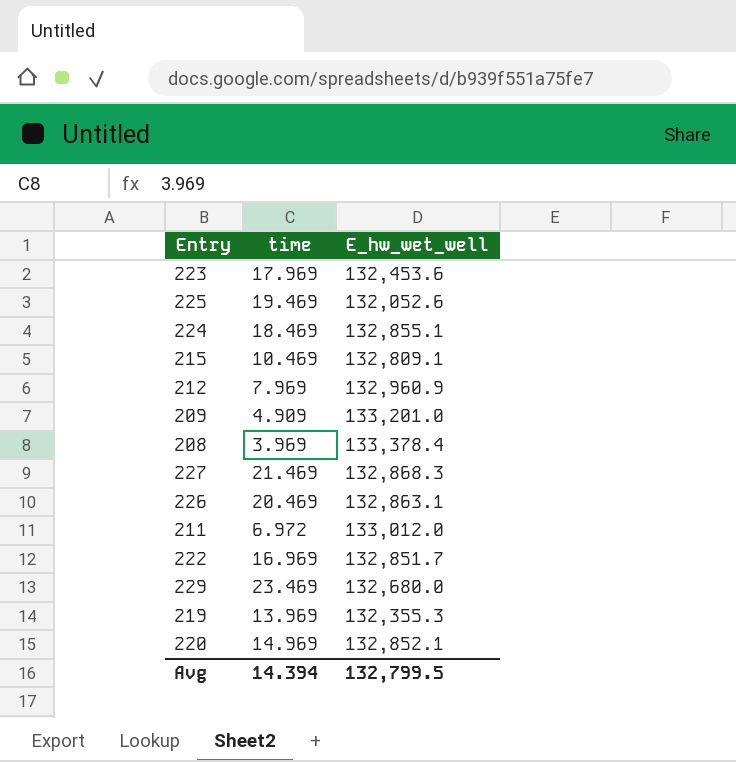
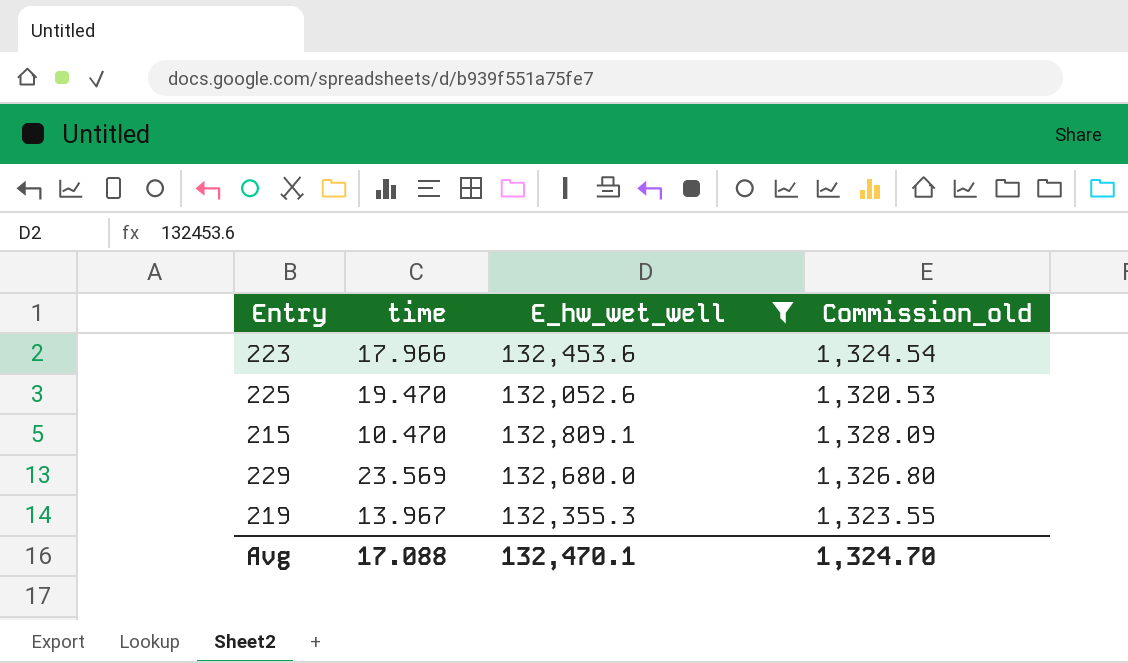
filter: none -> E_hw_wet_well <= 132,809.1
column Commission_old | formula: none -> [E_hw_wet_well] * 0.01
223 | time: 17.969 -> 17.966
225 | time: 19.469 -> 19.470
215 | time: 10.469 -> 10.470
229 | time: 23.469 -> 23.569
219 | time: 13.969 -> 13.967
Avg | time: 14.394 -> 17.088
Avg | E_hw_wet_well: 132,799.5 -> 132,470.1

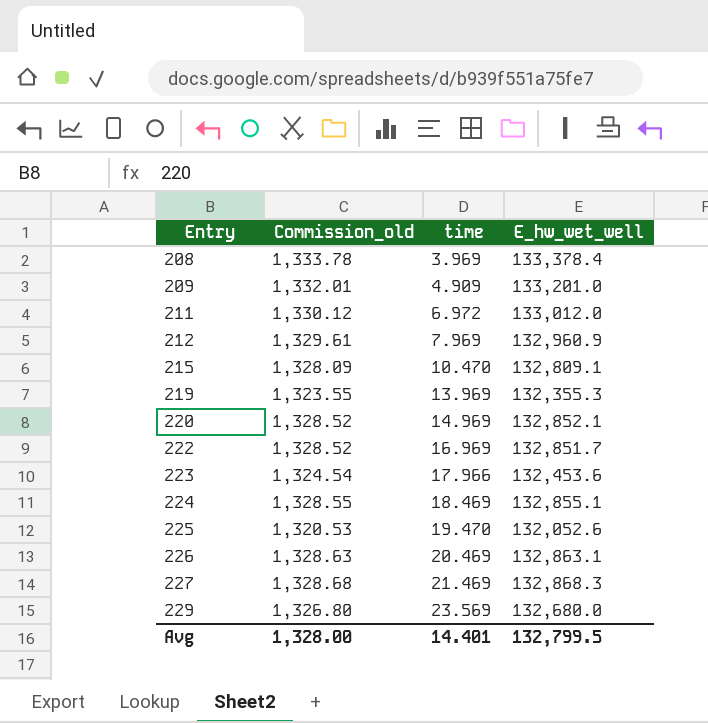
filter: E_hw_wet_well <= 132,809.1 -> none
row order: none -> Entry ascending
column Commission_old | position: 4 -> 2
219 | time: 13.967 -> 13.969
Avg | Commission_old: 1,324.70 -> 1,328.00
Avg | time: 17.088 -> 14.401
Avg | E_hw_wet_well: 132,470.1 -> 132,799.5

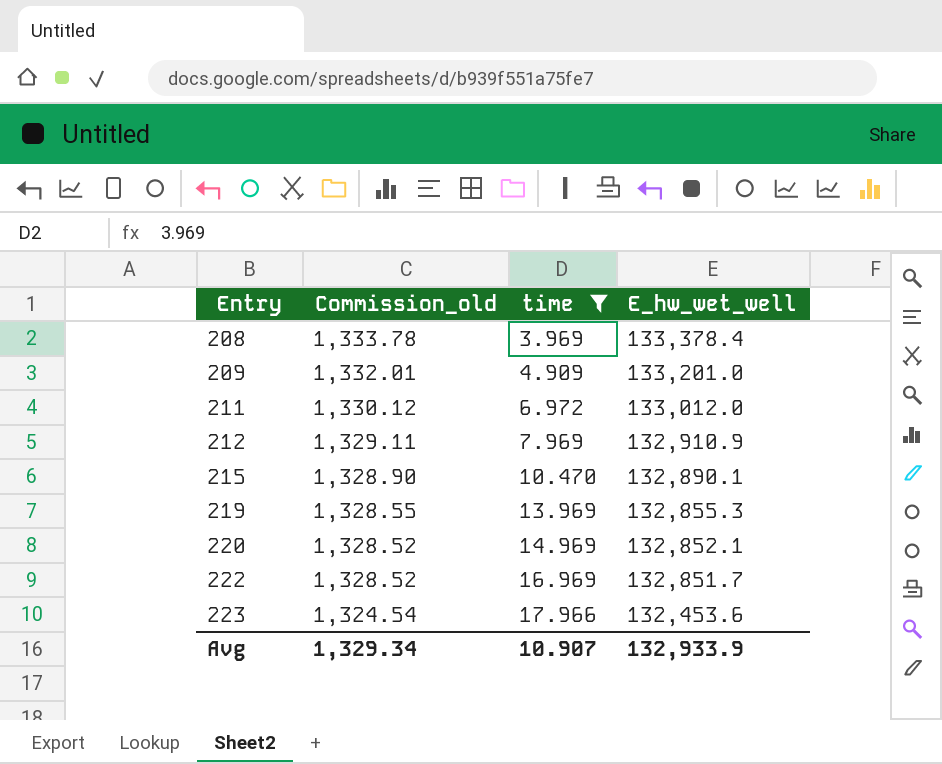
filter: none -> time <= 17.966
212 | Commission_old: 1,329.61 -> 1,329.11
212 | E_hw_wet_well: 132,960.9 -> 132,910.9
215 | Commission_old: 1,328.09 -> 1,328.90
215 | E_hw_wet_well: 132,809.1 -> 132,890.1
219 | Commission_old: 1,323.55 -> 1,328.55
219 | E_hw_wet_well: 132,355.3 -> 132,855.3
Avg | Commission_old: 1,328.00 -> 1,329.34
Avg | time: 14.401 -> 10.907
Avg | E_hw_wet_well: 132,799.5 -> 132,933.9

